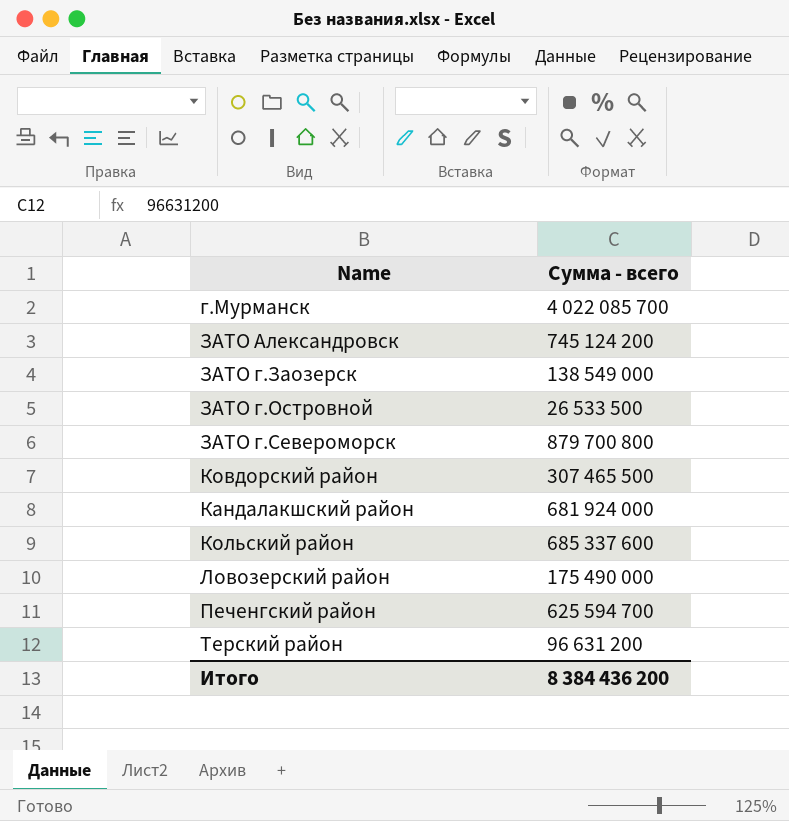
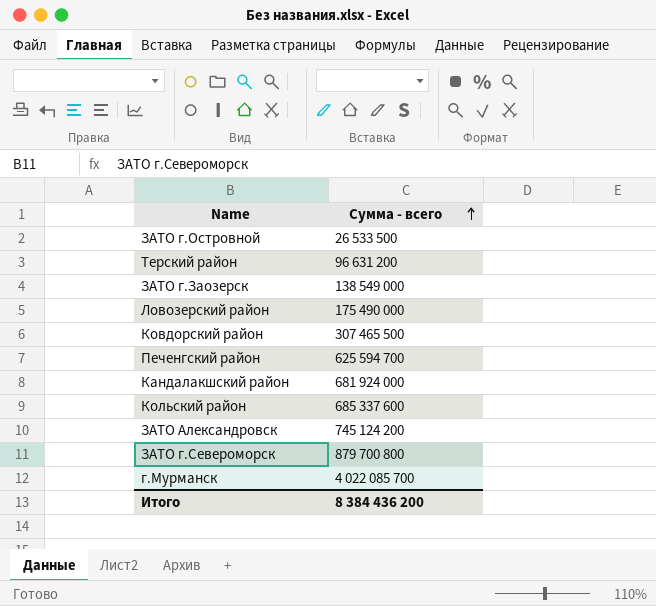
row order: none -> Сумма - всего ascending

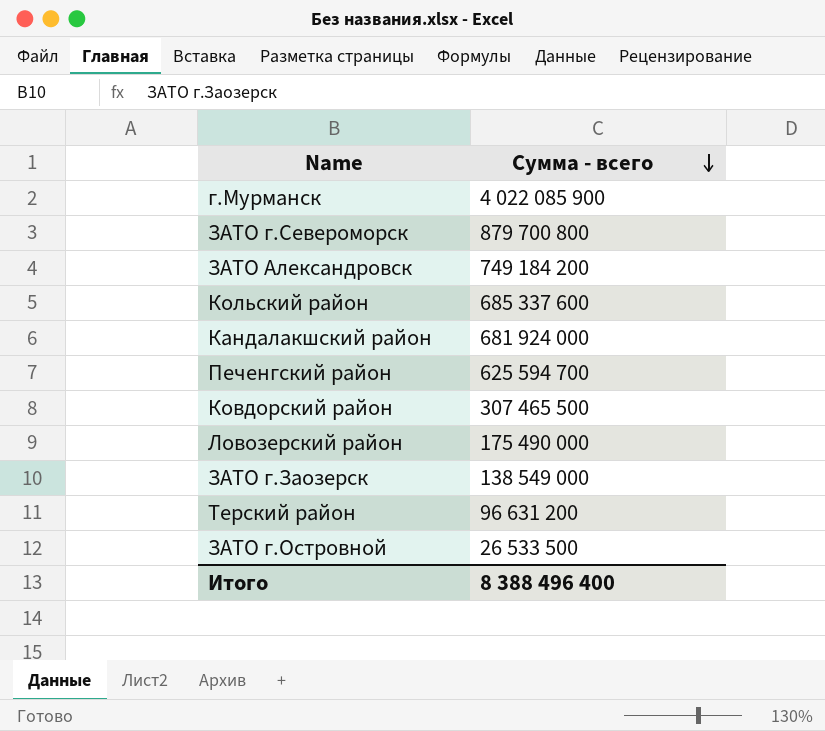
row order: Сумма - всего ascending -> Сумма - всего descending
г.Мурманск | Сумма - всего: 4 022 085 700 -> 4 022 085 900
ЗАТО Александровск | Сумма - всего: 745 124 200 -> 749 184 200
Итого | Сумма - всего: 8 384 436 200 -> 8 388 496 400

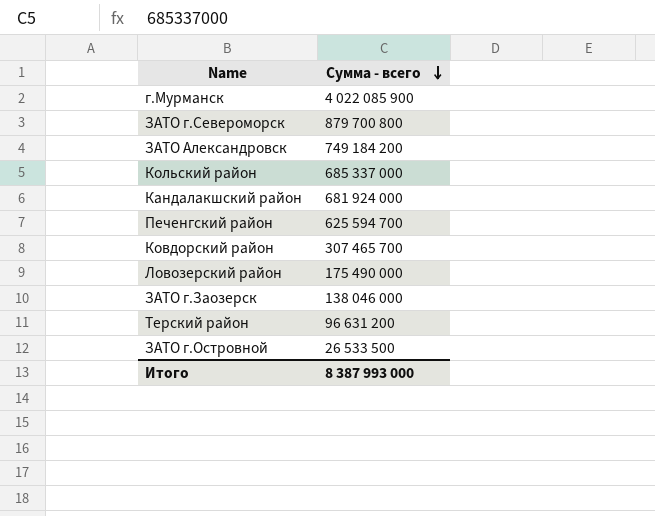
Кольский район | Сумма - всего: 685 337 600 -> 685 337 000
Ковдорский район | Сумма - всего: 307 465 500 -> 307 465 700
ЗАТО г.Заозерск | Сумма - всего: 138 549 000 -> 138 046 000
Итого | Сумма - всего: 8 388 496 400 -> 8 387 993 000

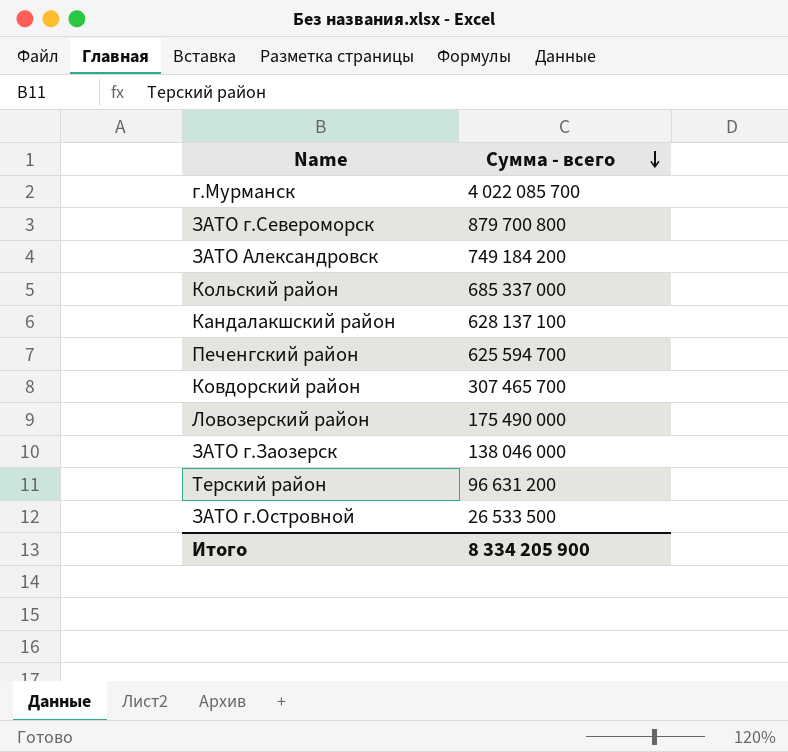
г.Мурманск | Сумма - всего: 4 022 085 900 -> 4 022 085 700
Кандалакшский район | Сумма - всего: 681 924 000 -> 628 137 100
Итого | Сумма - всего: 8 387 993 000 -> 8 334 205 900

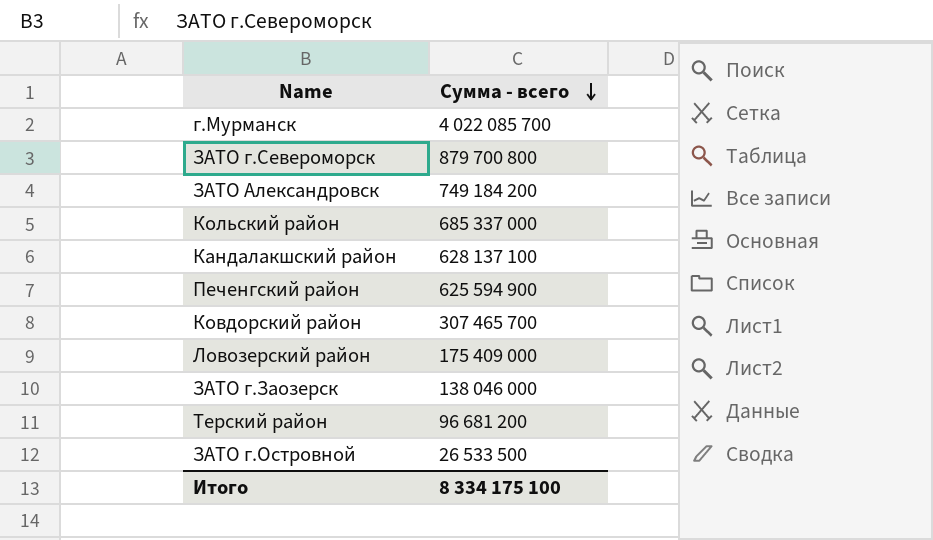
Печенгский район | Сумма - всего: 625 594 700 -> 625 594 900
Ловозерский район | Сумма - всего: 175 490 000 -> 175 409 000
Терский район | Сумма - всего: 96 631 200 -> 96 681 200
Итого | Сумма - всего: 8 334 205 900 -> 8 334 175 100

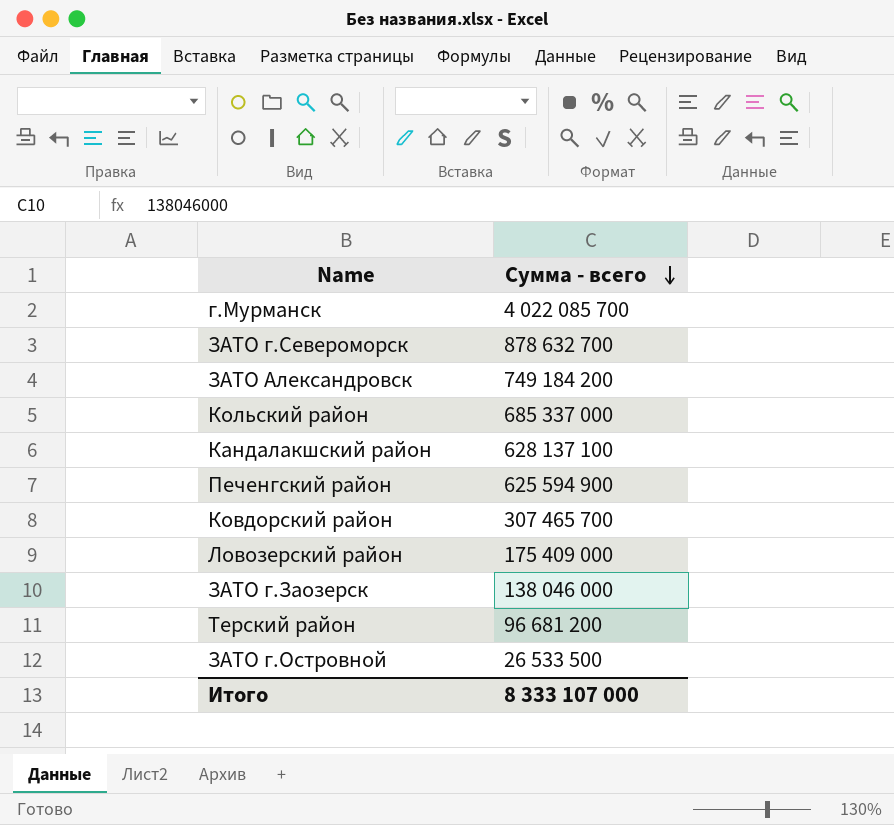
ЗАТО г.Североморск | Сумма - всего: 879 700 800 -> 878 632 700
Итого | Сумма - всего: 8 334 175 100 -> 8 333 107 000

